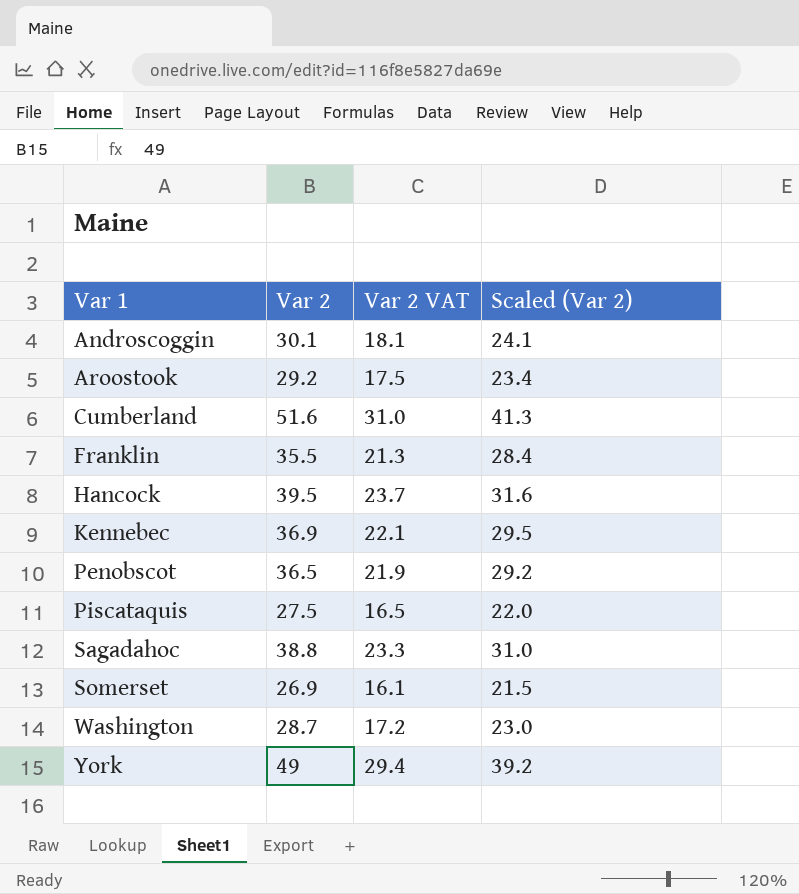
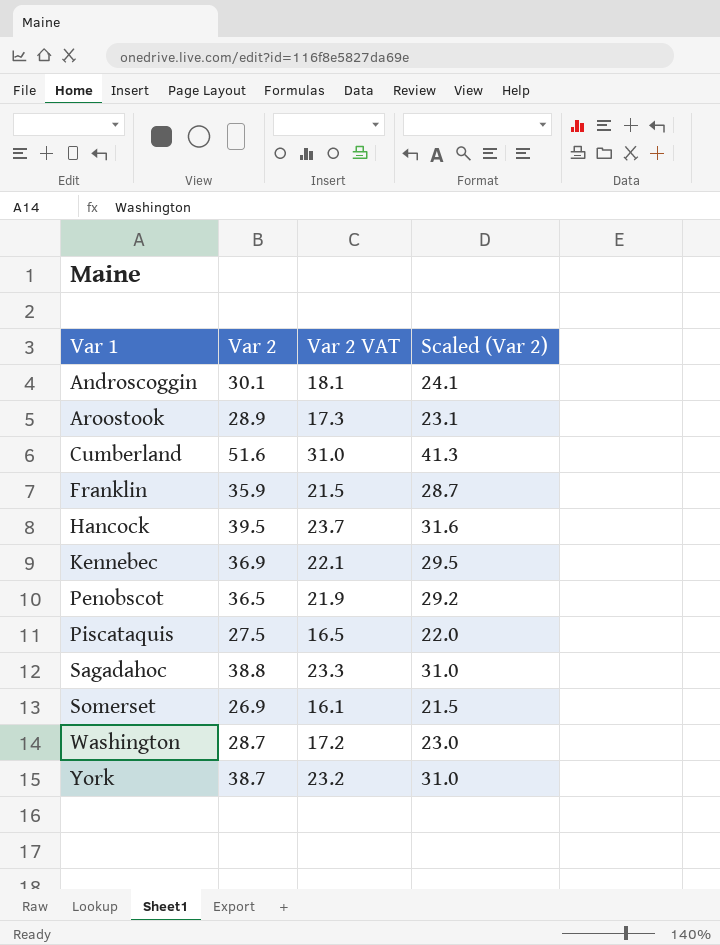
Aroostook | Var 2: 29.2 -> 28.9
Aroostook | Var 2 VAT: 17.5 -> 17.3
Aroostook | Scaled (Var 2): 23.4 -> 23.1
Franklin | Var 2: 35.5 -> 35.9
Franklin | Var 2 VAT: 21.3 -> 21.5
Franklin | Scaled (Var 2): 28.4 -> 28.7
York | Var 2: 49 -> 38.7
York | Var 2 VAT: 29.4 -> 23.2
York | Scaled (Var 2): 39.2 -> 31.0

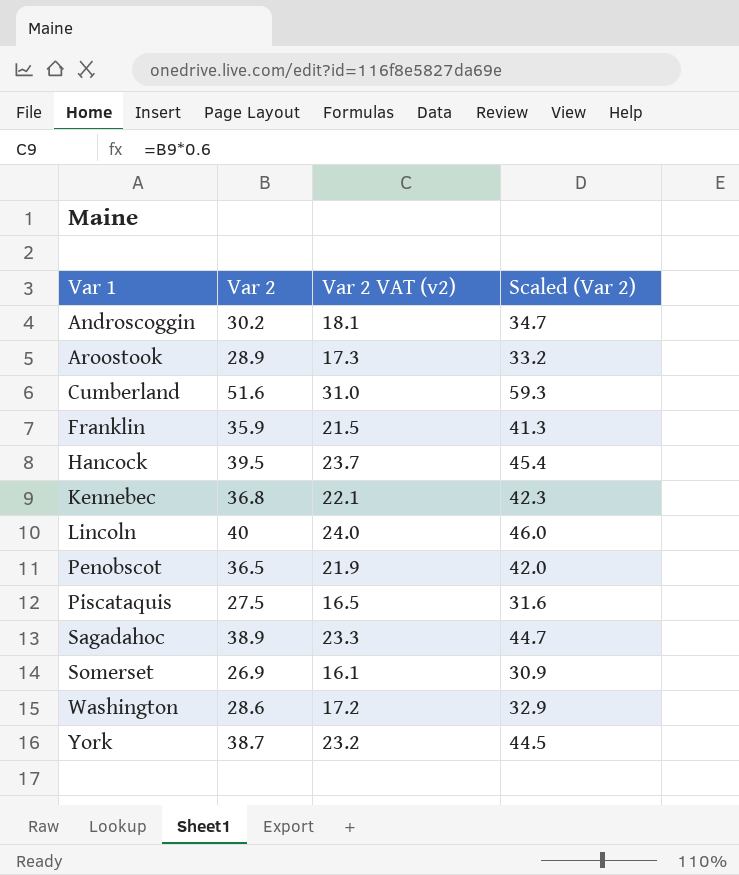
column name: Var 2 VAT -> Var 2 VAT (v2)
column Scaled (Var 2) | formula: [Var 2] * 0.8 -> [Var 2] * 1.15
Androscoggin | Var 2: 30.1 -> 30.2
Kennebec | Var 2: 36.9 -> 36.8
row Lincoln: none -> 40 | 24.0 | 46.0
Sagadahoc | Var 2: 38.8 -> 38.9
Washington | Var 2: 28.7 -> 28.6

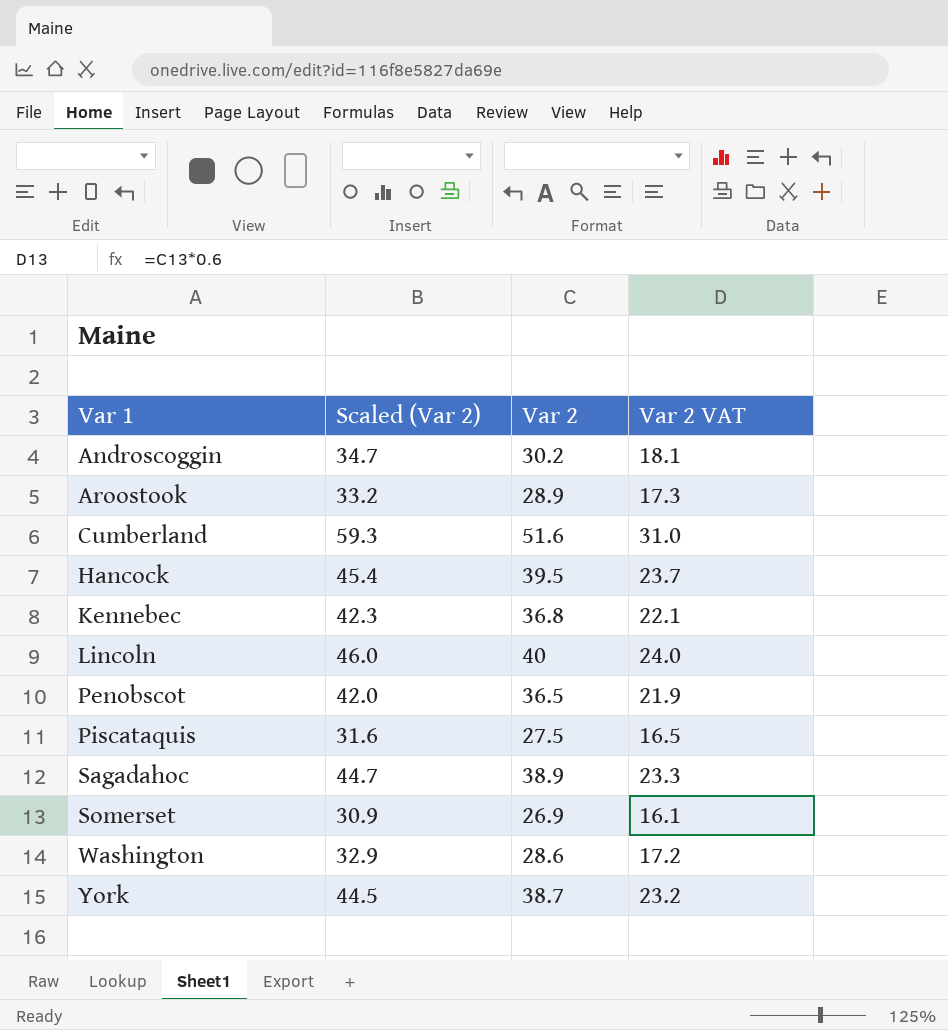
column Scaled (Var 2) | position: 4 -> 2
column name: Var 2 VAT (v2) -> Var 2 VAT
row Franklin: 35.9 | 21.5 | 41.3 -> none

